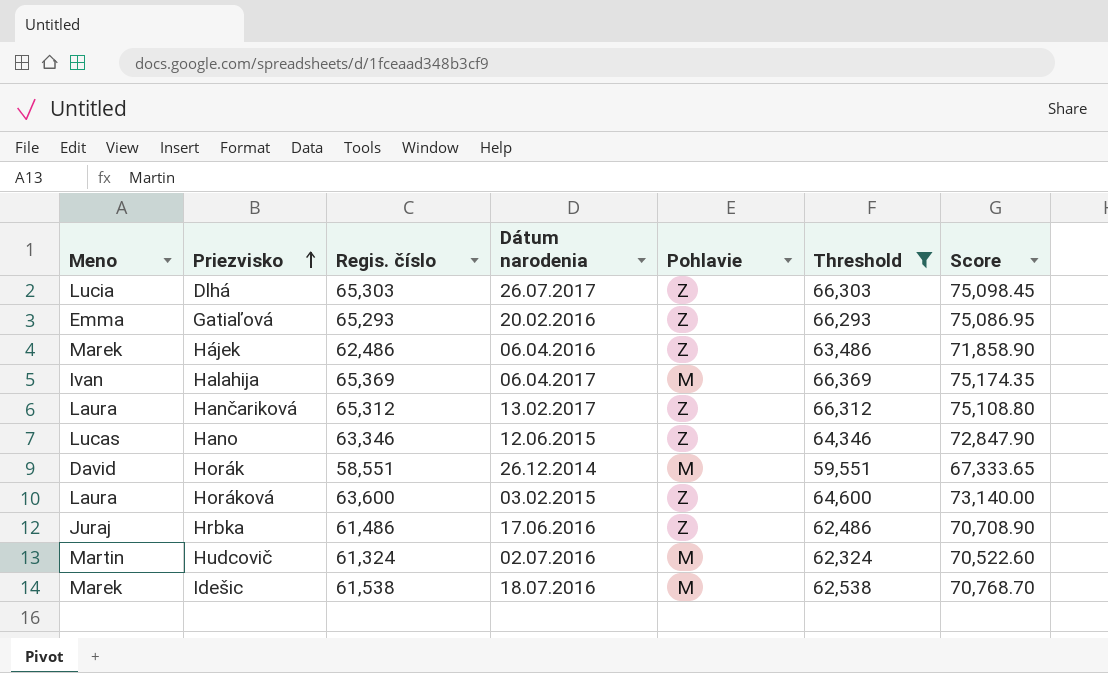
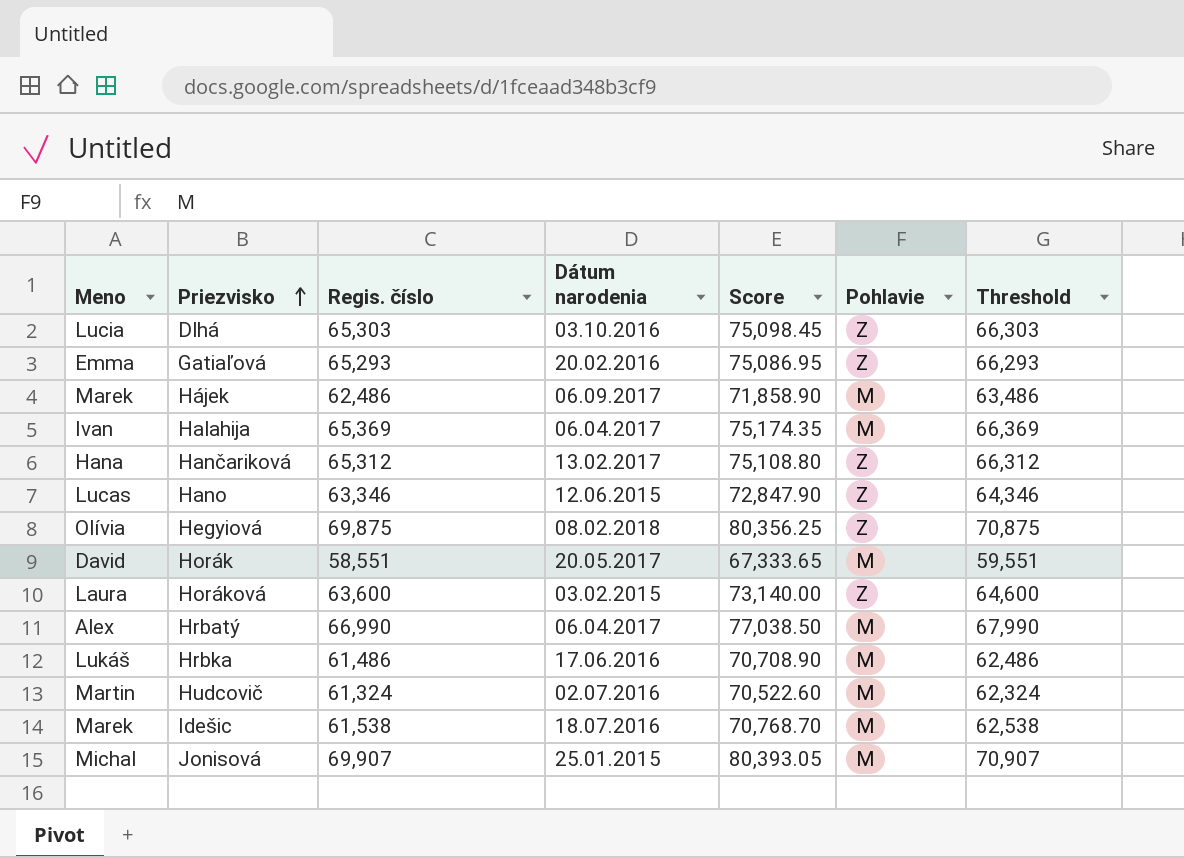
filter: Threshold <= 66,369 -> none
column Score | position: 7 -> 5
Dlhá | Dátum narodenia: 26.07.2017 -> 03.10.2016
Hájek | Dátum narodenia: 06.04.2016 -> 06.09.2017
Hájek | Pohlavie: Z -> M
Hančariková | Meno: Laura -> Hana
Horák | Dátum narodenia: 26.12.2014 -> 20.05.2017
Hrbka | Meno: Juraj -> Lukáš
Hrbka | Pohlavie: Z -> M

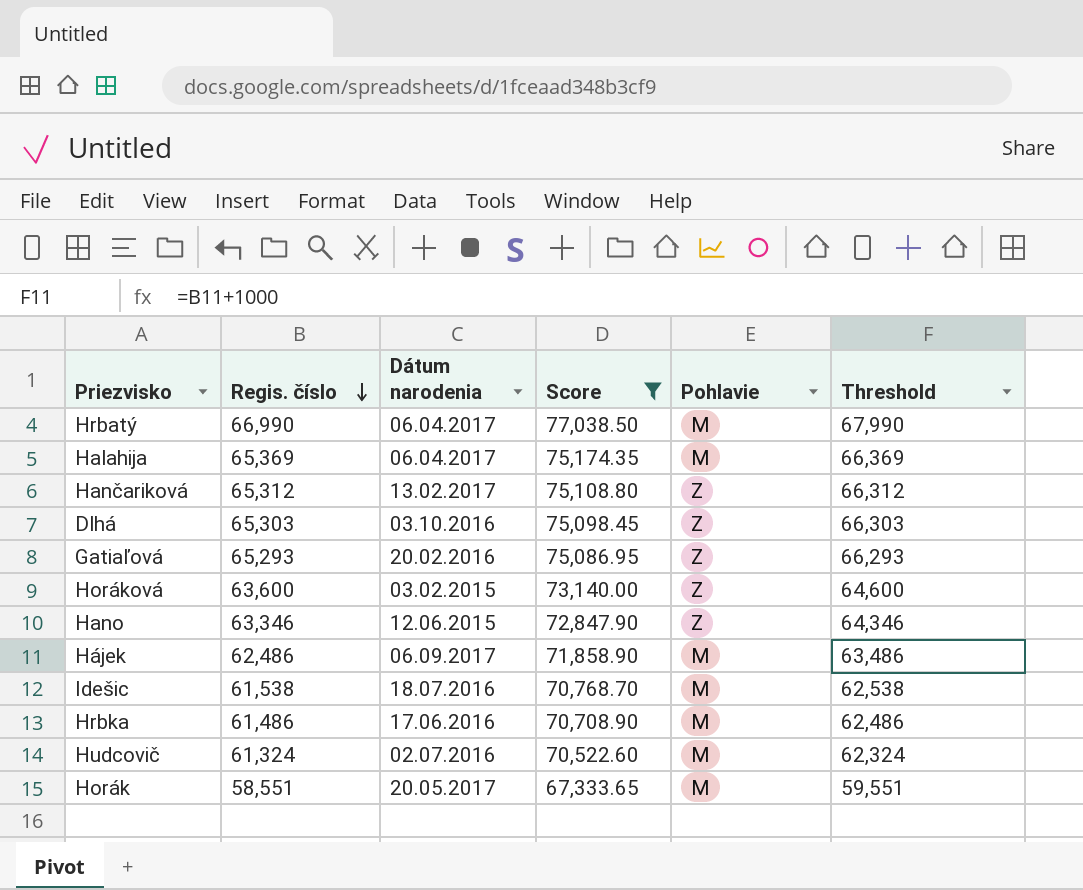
filter: none -> Score <= 77,038.50
row order: Priezvisko ascending -> Regis. číslo descending
column Meno | position: 1 -> none

